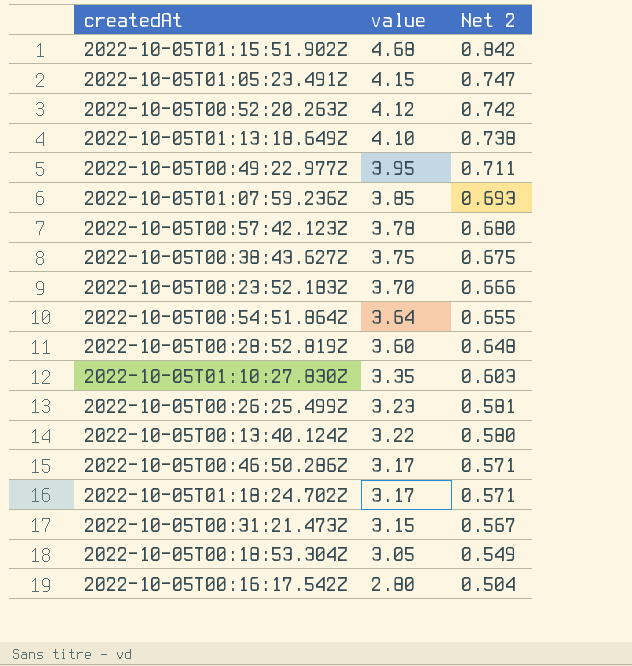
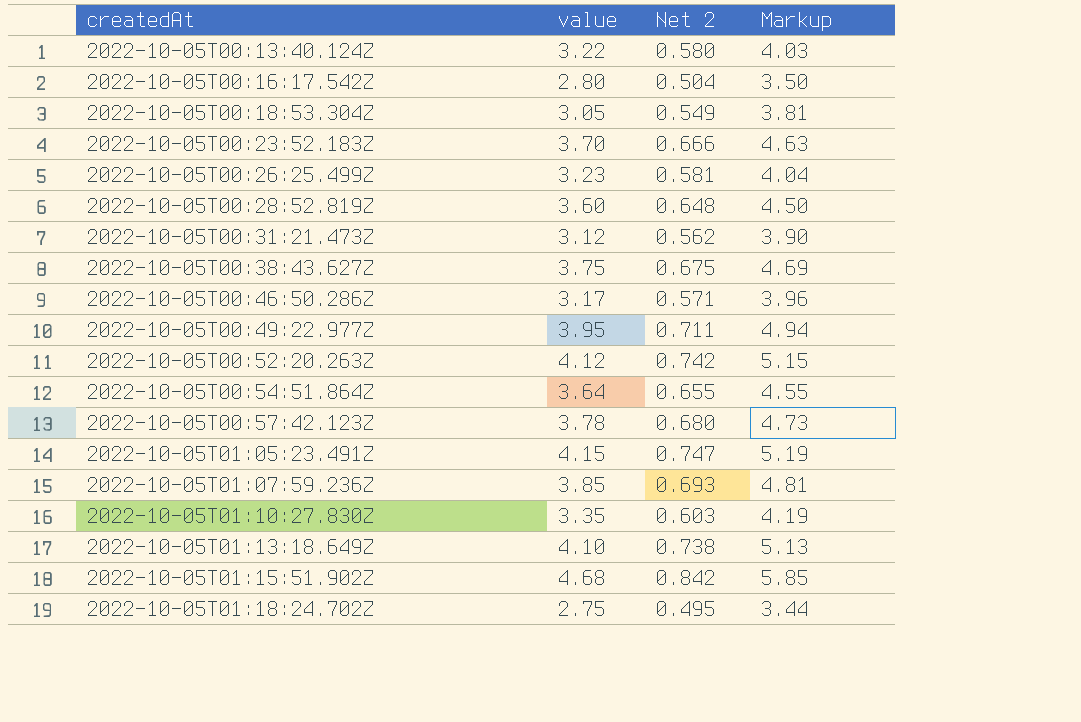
row order: value descending -> createdAt ascending
column Markup | formula: none -> [value] * 1.25
2022-10-05T00:31:21.473Z | value: 3.15 -> 3.12
2022-10-05T00:31:21.473Z | Net 2: 0.567 -> 0.562
2022-10-05T01:18:24.702Z | value: 3.17 -> 2.75
2022-10-05T01:18:24.702Z | Net 2: 0.571 -> 0.495

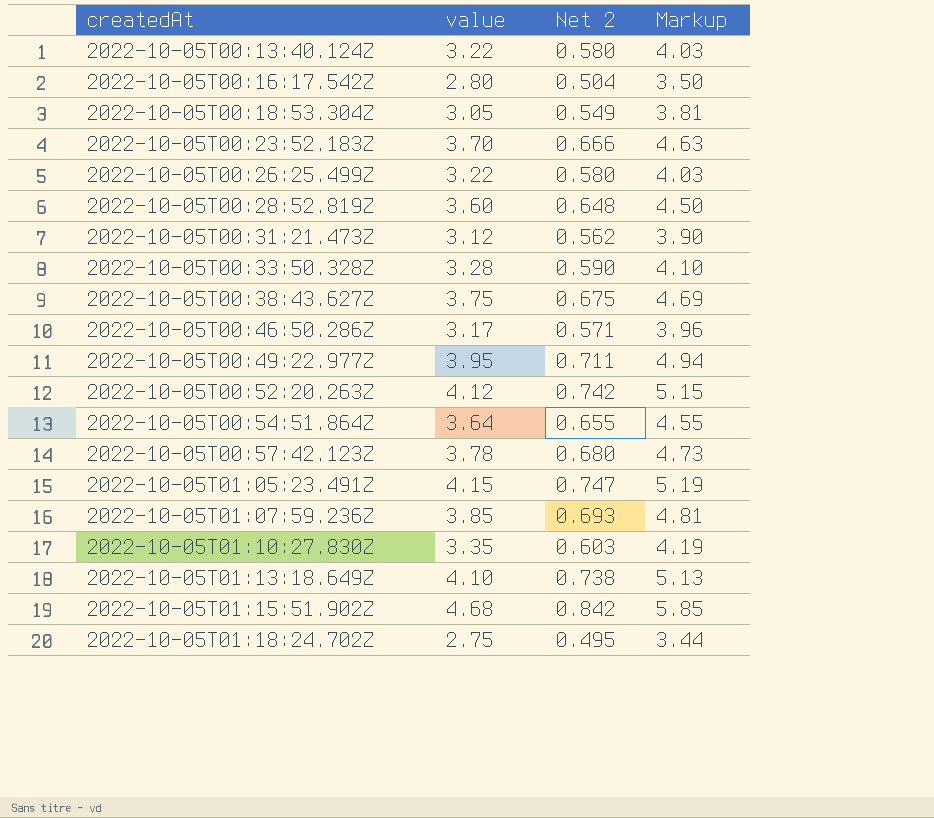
2022-10-05T00:26:25.499Z | value: 3.23 -> 3.22
2022-10-05T00:26:25.499Z | Net 2: 0.581 -> 0.580
2022-10-05T00:26:25.499Z | Markup: 4.04 -> 4.03
row 2022-10-05T00:33:50.328Z: none -> 3.28 | 0.590 | 4.10

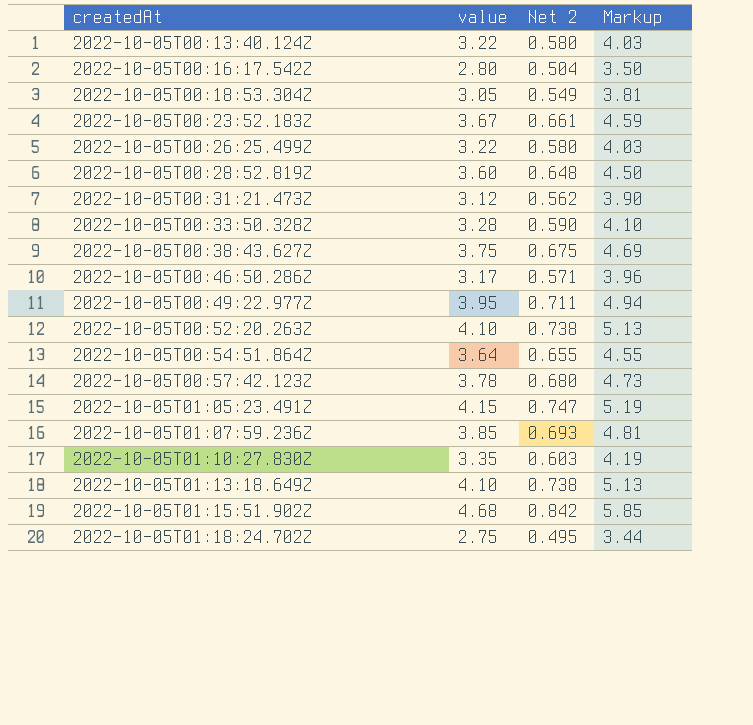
2022-10-05T00:23:52.183Z | value: 3.70 -> 3.67
2022-10-05T00:23:52.183Z | Net 2: 0.666 -> 0.661
2022-10-05T00:23:52.183Z | Markup: 4.63 -> 4.59
2022-10-05T00:52:20.263Z | value: 4.12 -> 4.10
2022-10-05T00:52:20.263Z | Net 2: 0.742 -> 0.738
2022-10-05T00:52:20.263Z | Markup: 5.15 -> 5.13

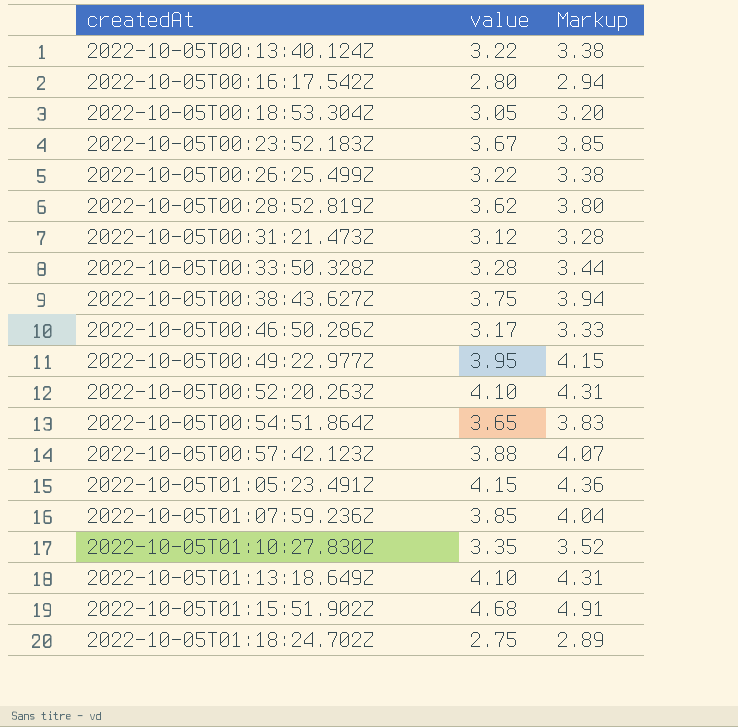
column Net 2 | formula: [value] * 0.18 -> none
column Markup | formula: [value] * 1.25 -> [value] * 1.05
2022-10-05T00:28:52.819Z | value: 3.60 -> 3.62
2022-10-05T00:54:51.864Z | value: 3.64 -> 3.65
2022-10-05T00:57:42.123Z | value: 3.78 -> 3.88

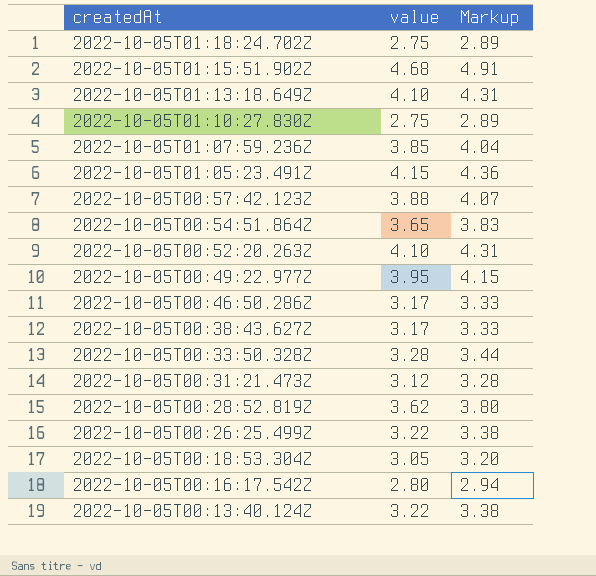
row order: createdAt ascending -> createdAt descending
row 2022-10-05T00:23:52.183Z: 3.67 | 3.85 -> none
2022-10-05T01:10:27.830Z | value: 3.35 -> 2.75
2022-10-05T01:10:27.830Z | Markup: 3.52 -> 2.89
2022-10-05T00:38:43.627Z | value: 3.75 -> 3.17
2022-10-05T00:38:43.627Z | Markup: 3.94 -> 3.33

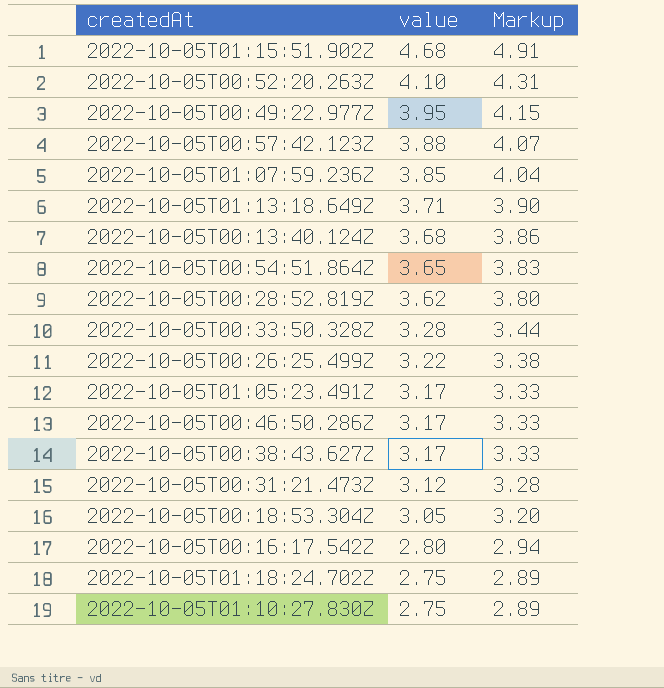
row order: createdAt descending -> value descending
2022-10-05T01:13:18.649Z | value: 4.10 -> 3.71
2022-10-05T01:13:18.649Z | Markup: 4.31 -> 3.90
2022-10-05T00:13:40.124Z | value: 3.22 -> 3.68
2022-10-05T00:13:40.124Z | Markup: 3.38 -> 3.86
2022-10-05T01:05:23.491Z | value: 4.15 -> 3.17
2022-10-05T01:05:23.491Z | Markup: 4.36 -> 3.33

